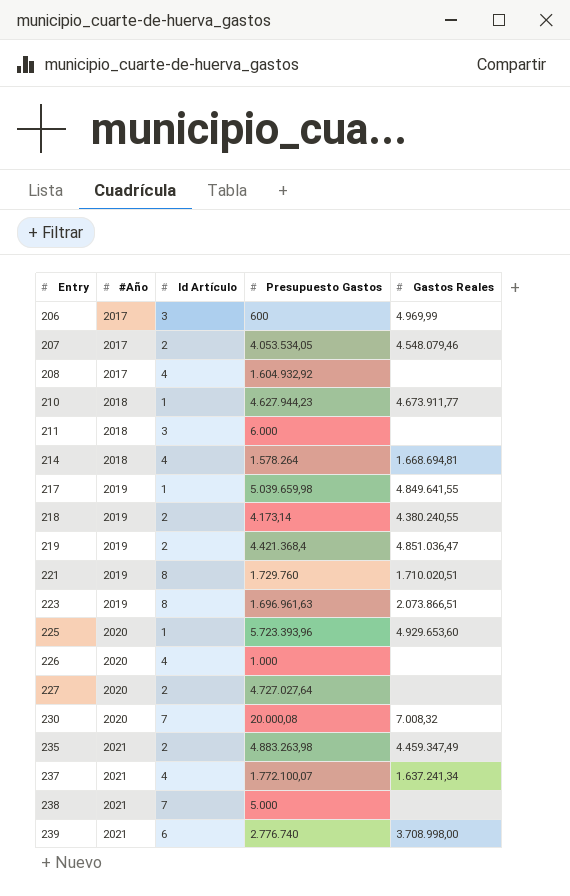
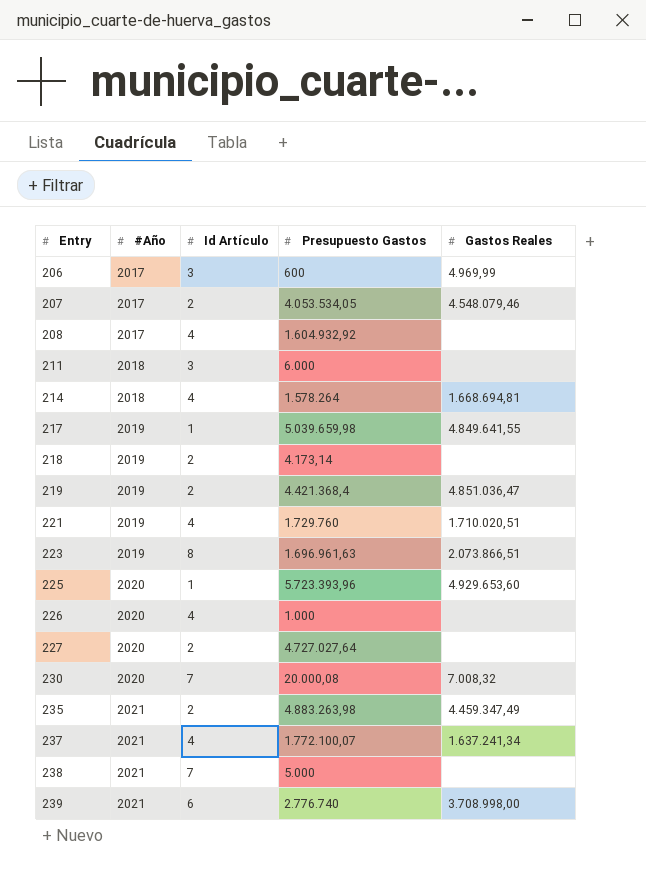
row 210: 2018 | 1 | 4.627.944,23 | 4.673.911,77 -> none
218 | Gastos Reales: 4.380.240,55 -> none
221 | Id Artículo: 8 -> 4

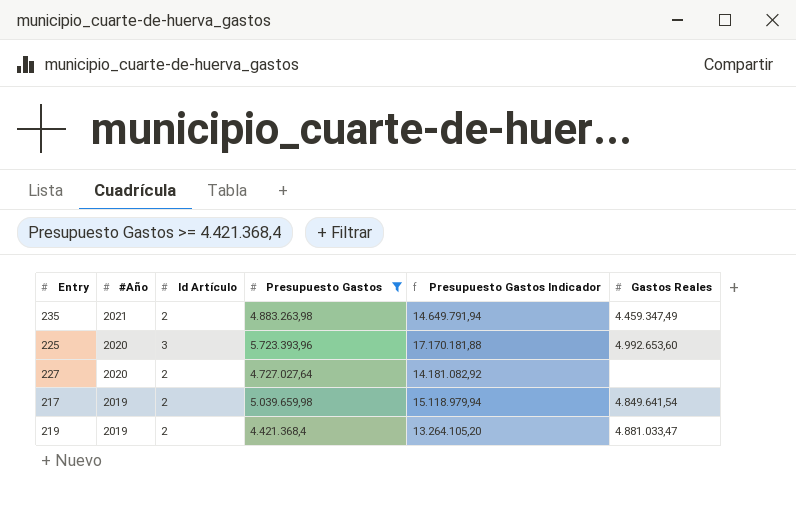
filter: none -> Presupuesto Gastos >= 4.421.368,4
row order: Entry ascending -> #Año descending
column Presupuesto Gastos Indicador | formula: none -> [Presupuesto Gastos] * 3
225 | Id Artículo: 1 -> 3
225 | Gastos Reales: 4.929.653,60 -> 4.992.653,60
217 | Id Artículo: 1 -> 2
217 | Gastos Reales: 4.849.641,55 -> 4.849.641,54
219 | Gastos Reales: 4.851.036,47 -> 4.881.033,47

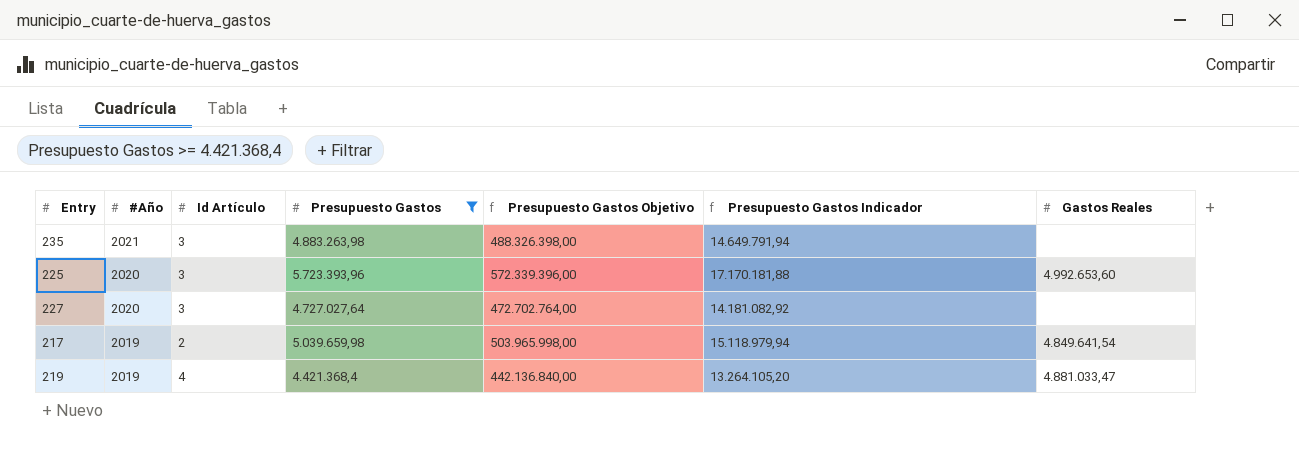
column Presupuesto Gastos Objetivo | formula: none -> [Presupuesto Gastos] * 100
235 | Id Artículo: 2 -> 3
235 | Gastos Reales: 4.459.347,49 -> none
227 | Id Artículo: 2 -> 3
219 | Id Artículo: 2 -> 4

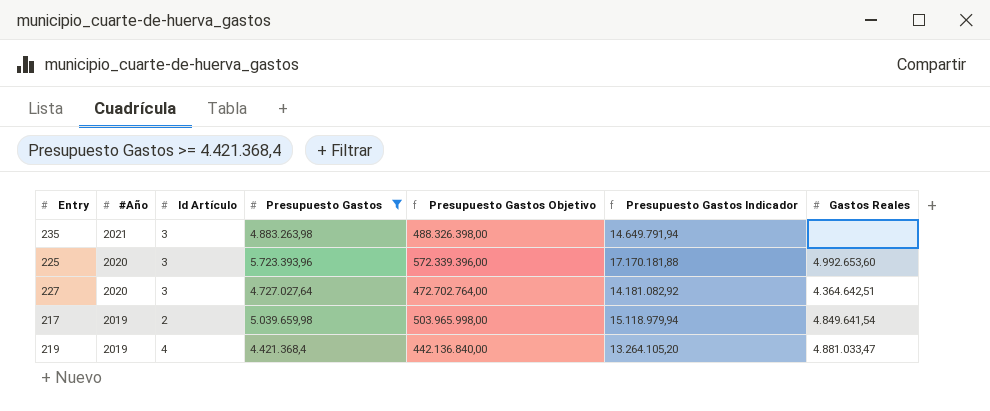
227 | Gastos Reales: none -> 4.364.642,51

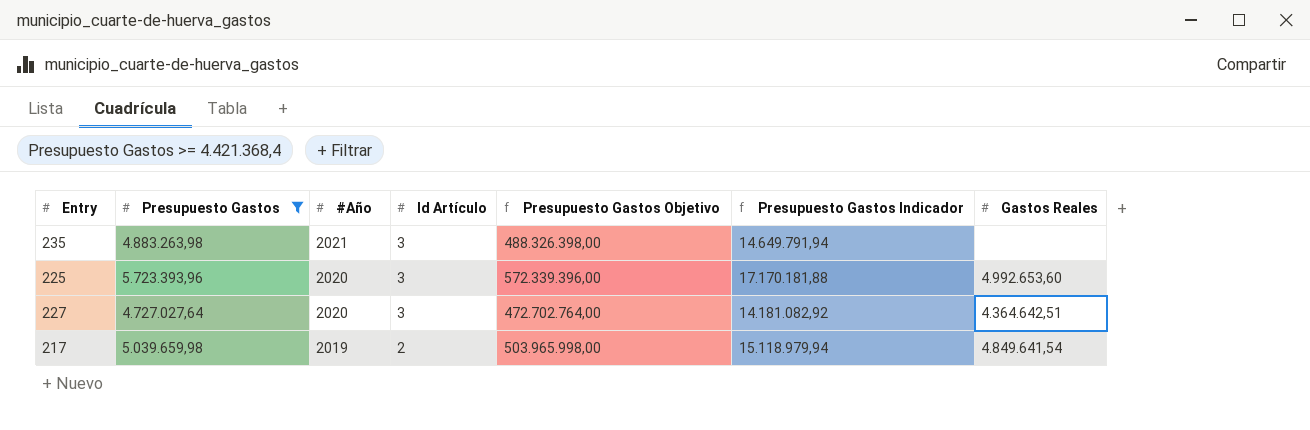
column Presupuesto Gastos | position: 4 -> 2
row 219: 2019 | 4 | 4.421.368,4 | 442.136.840,00 | 13.264.105,20 | 4.881.033,47 -> none

